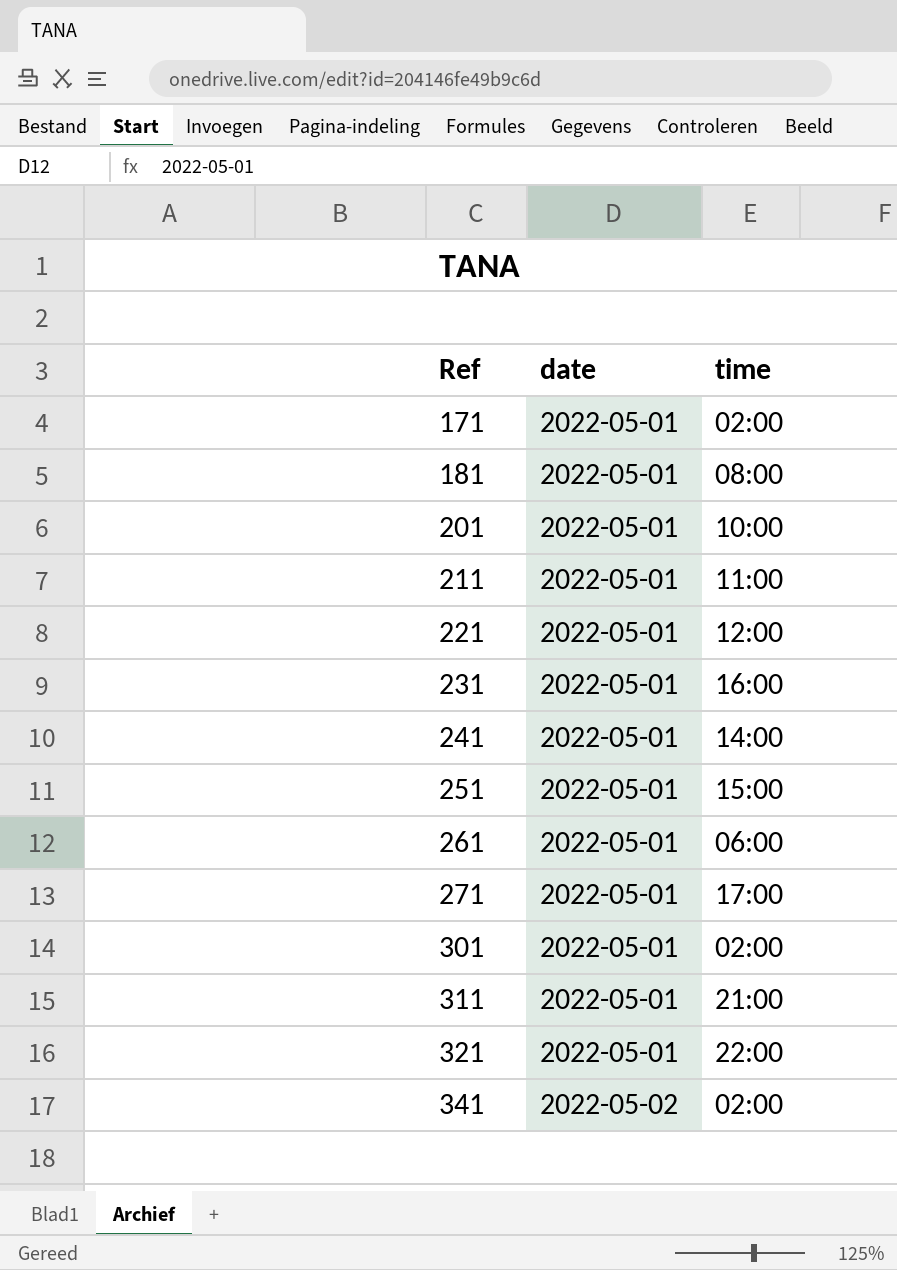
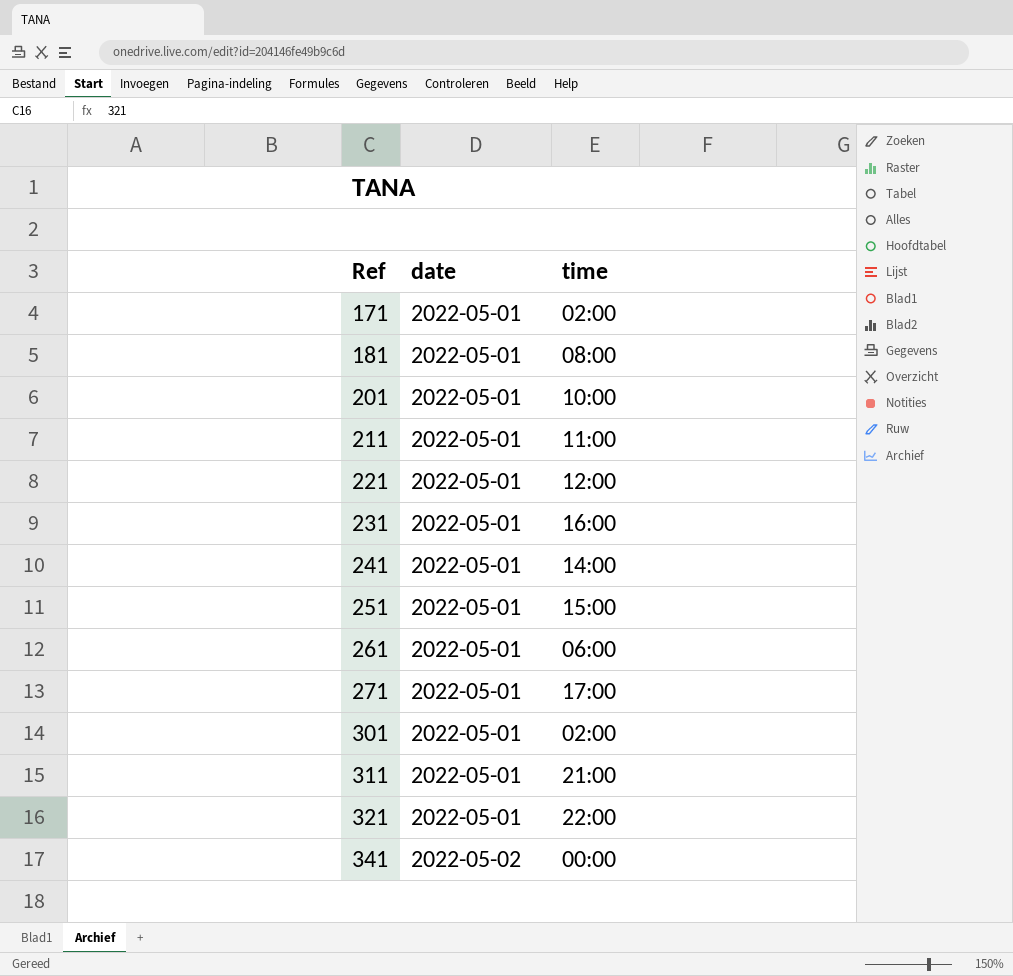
341 | time: 02:00 -> 00:00

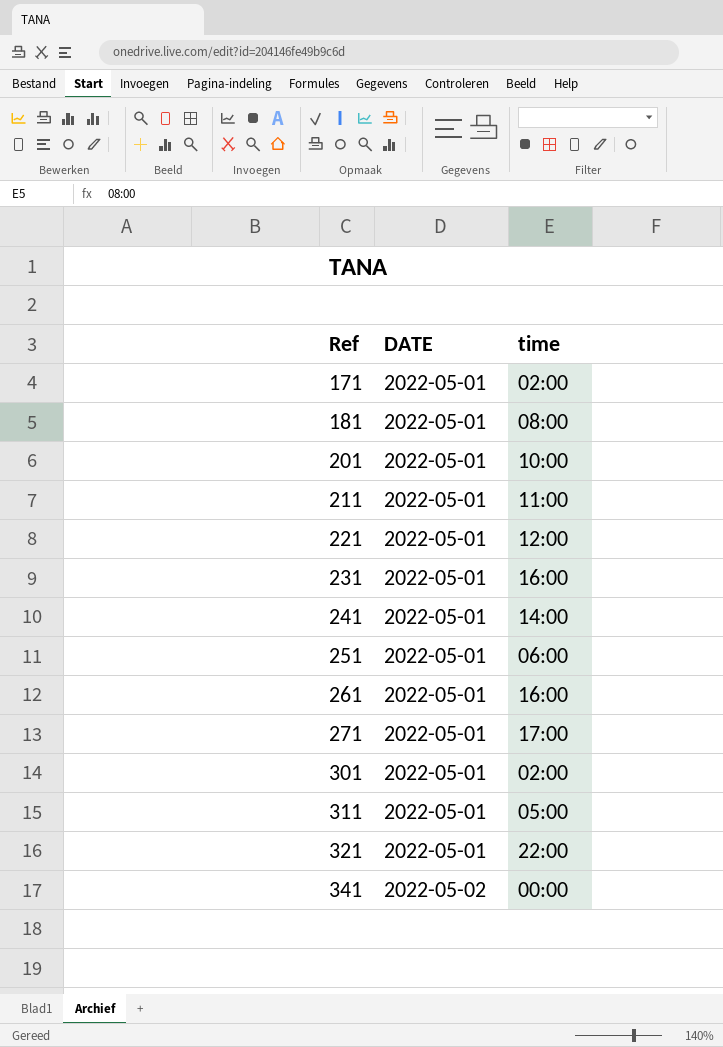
column name: date -> DATE
251 | time: 15:00 -> 06:00
261 | time: 06:00 -> 16:00
311 | time: 21:00 -> 05:00

